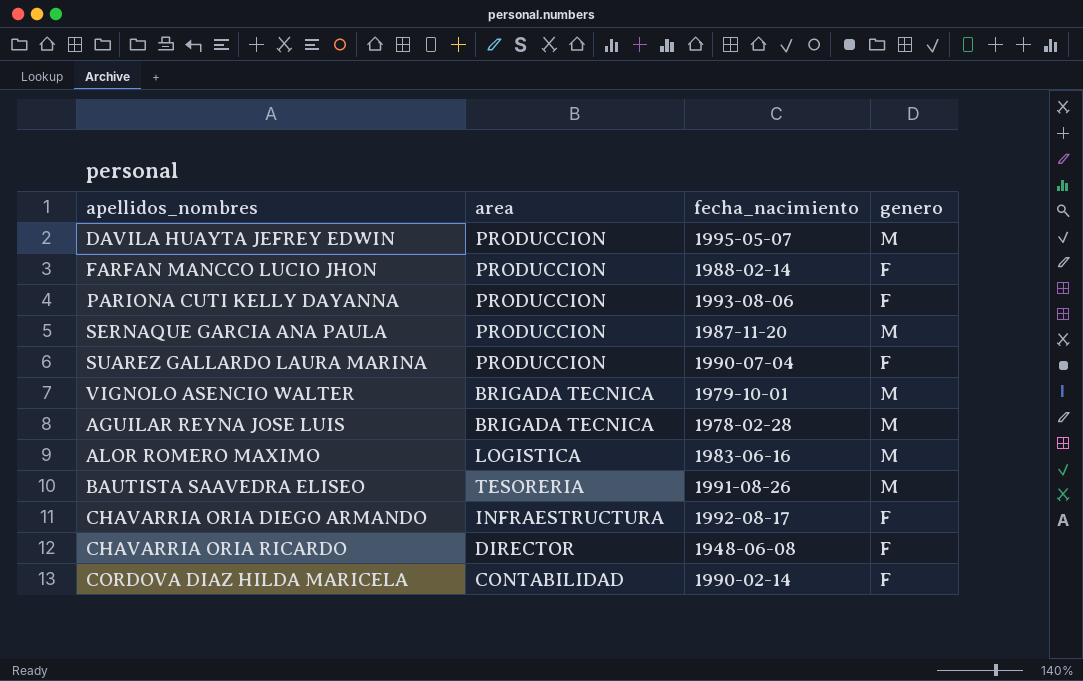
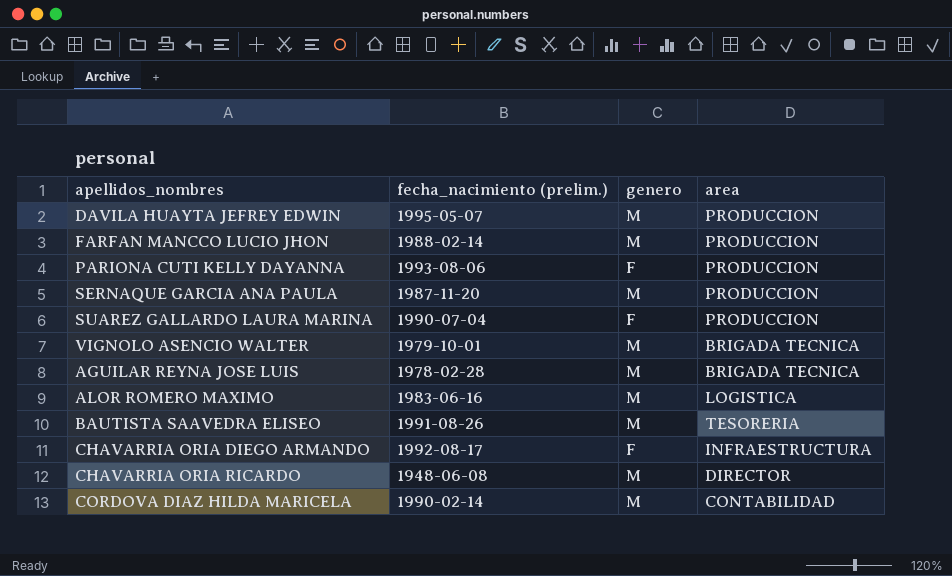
column name: fecha_nacimiento -> fecha_nacimiento (prelim.)
column area | position: 2 -> 4
FARFAN MANCCO LUCIO JHON | genero: F -> M
CHAVARRIA ORIA RICARDO | genero: F -> M
CORDOVA DIAZ HILDA MARICELA | genero: F -> M

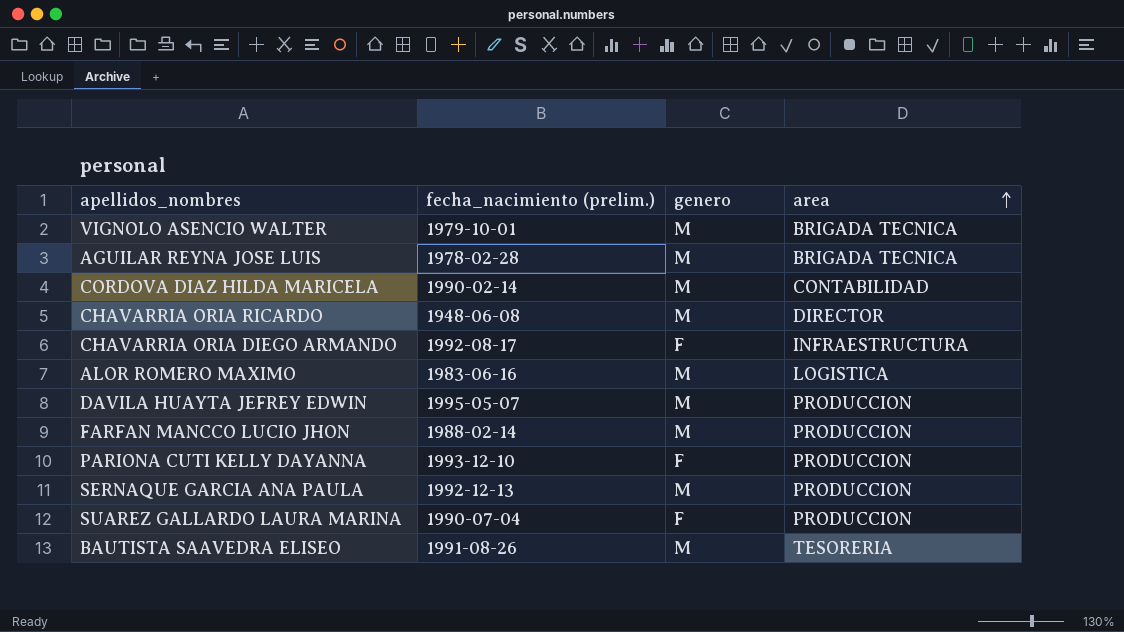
row order: none -> area ascending
PARIONA CUTI KELLY DAYANNA | fecha_nacimiento (prelim.): 1993-08-06 -> 1993-12-10
SERNAQUE GARCIA ANA PAULA | fecha_nacimiento (prelim.): 1987-11-20 -> 1992-12-13

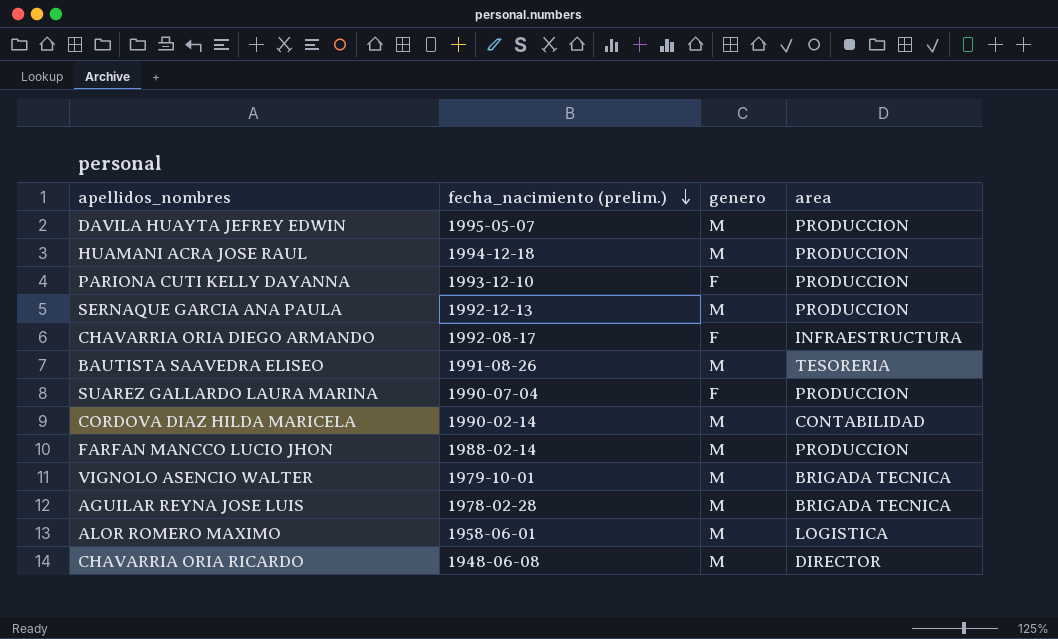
row order: area ascending -> fecha_nacimiento (prelim.) descending
row HUAMANI ACRA JOSE RAUL: none -> 1994-12-18 | M | PRODUCCION
ALOR ROMERO MAXIMO | fecha_nacimiento (prelim.): 1983-06-16 -> 1958-06-01

